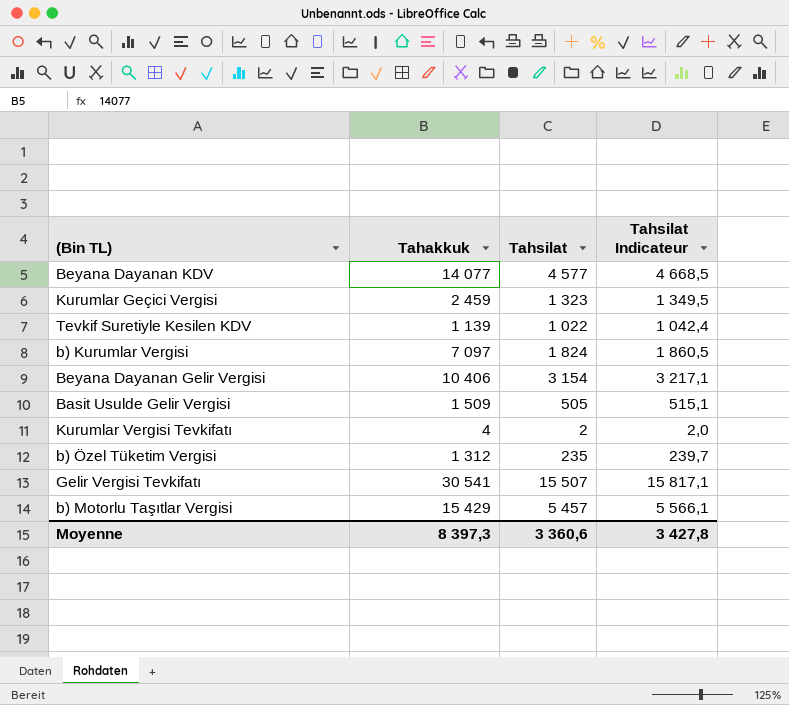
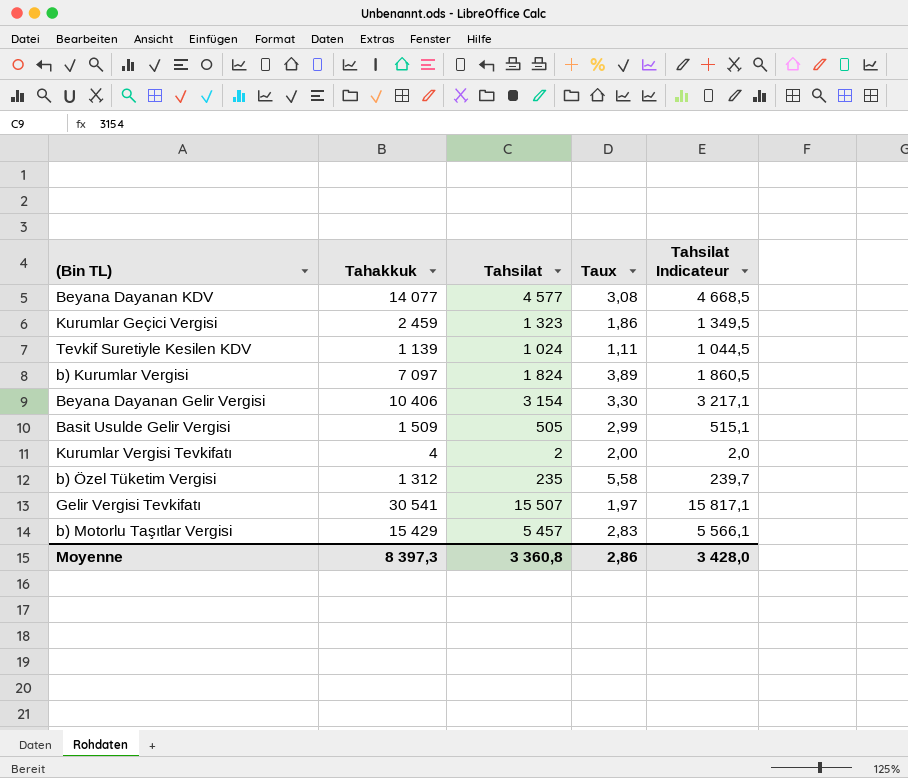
column Taux | formula: none -> [Tahakkuk] / [Tahsilat]
Tevkif Suretiyle Kesilen KDV | Tahsilat: 1 022 -> 1 024
Tevkif Suretiyle Kesilen KDV | Tahsilat Indicateur: 1 042,4 -> 1 044,5
Moyenne | Tahsilat: 3 360,6 -> 3 360,8
Moyenne | Tahsilat Indicateur: 3 427,8 -> 3 428,0

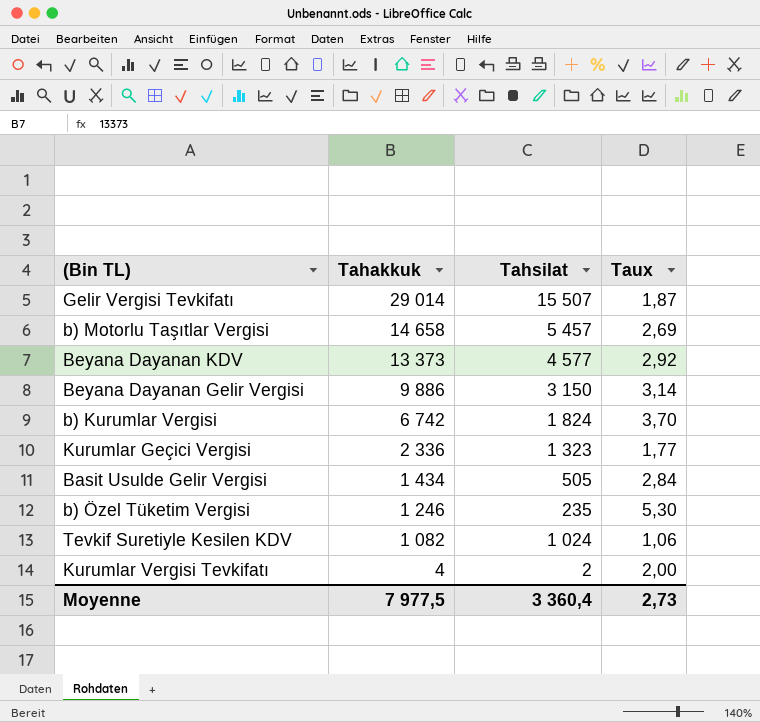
row order: none -> Tahakkuk descending
column Tahsilat Indicateur | formula: [Tahsilat] * 1,02 -> none
Gelir Vergisi Tevkifatı | Tahakkuk: 30 541 -> 29 014
Gelir Vergisi Tevkifatı | Taux: 1,97 -> 1,87
b) Motorlu Taşıtlar Vergisi | Tahakkuk: 15 429 -> 14 658
b) Motorlu Taşıtlar Vergisi | Taux: 2,83 -> 2,69
Beyana Dayanan KDV | Tahakkuk: 14 077 -> 13 373
Beyana Dayanan KDV | Taux: 3,08 -> 2,92
Beyana Dayanan Gelir Vergisi | Tahakkuk: 10 406 -> 9 886
Beyana Dayanan Gelir Vergisi | Tahsilat: 3 154 -> 3 150
Beyana Dayanan Gelir Vergisi | Taux: 3,30 -> 3,14
b) Kurumlar Vergisi | Tahakkuk: 7 097 -> 6 742
b) Kurumlar Vergisi | Taux: 3,89 -> 3,70
Kurumlar Geçici Vergisi | Tahakkuk: 2 459 -> 2 336
Kurumlar Geçici Vergisi | Taux: 1,86 -> 1,77
Basit Usulde Gelir Vergisi | Tahakkuk: 1 509 -> 1 434
Basit Usulde Gelir Vergisi | Taux: 2,99 -> 2,84
b) Özel Tüketim Vergisi | Tahakkuk: 1 312 -> 1 246
b) Özel Tüketim Vergisi | Taux: 5,58 -> 5,30
Tevkif Suretiyle Kesilen KDV | Tahakkuk: 1 139 -> 1 082
Tevkif Suretiyle Kesilen KDV | Taux: 1,11 -> 1,06
Moyenne | Tahakkuk: 8 397,3 -> 7 977,5
Moyenne | Tahsilat: 3 360,8 -> 3 360,4
Moyenne | Taux: 2,86 -> 2,73

